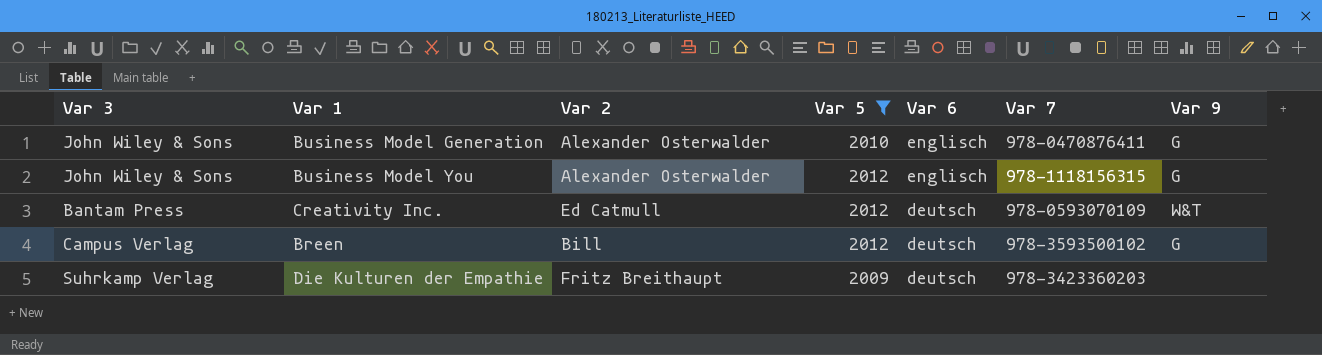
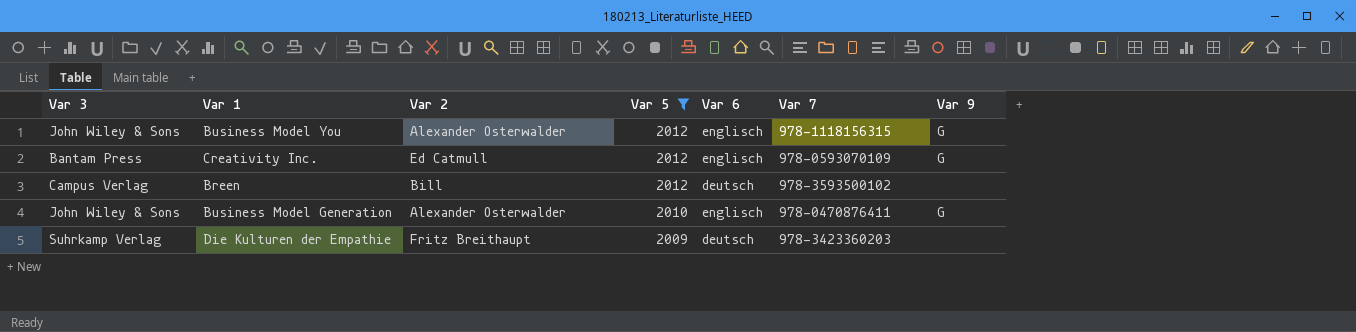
row order: Var 6 descending -> Var 5 descending
Creativity Inc. | Var 6: deutsch -> englisch
Creativity Inc. | Var 9: W&T -> G
Breen | Var 9: G -> none

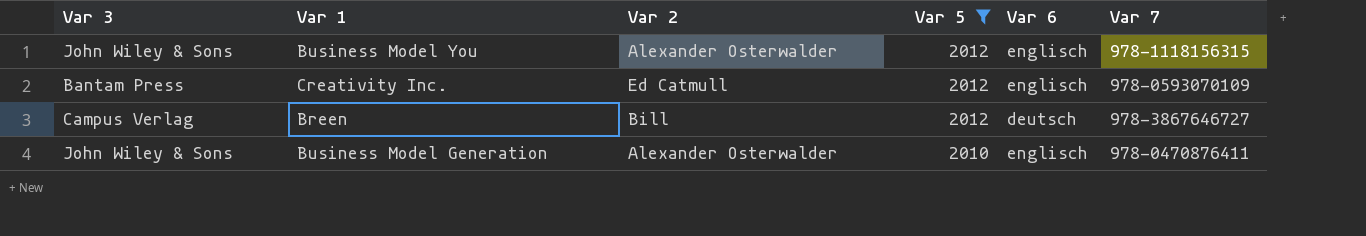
column Var 9 | position: 7 -> none
row Die Kulturen der Empathie: Suhrkamp Verlag | Fritz Breithaupt | 2009 | deutsch | 978-3423360203 | none -> none
Breen | Var 7: 978-3593500102 -> 978-3867646727

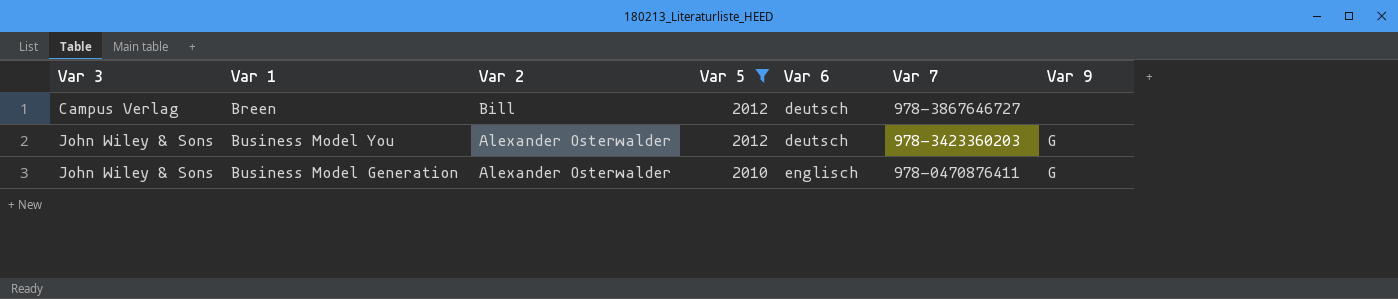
row order: Var 5 descending -> Var 3 ascending
column Var 9 | position: none -> 7
row Creativity Inc.: Bantam Press | Ed Catmull | 2012 | englisch | 978-0593070109 -> none
Business Model You | Var 6: englisch -> deutsch
Business Model You | Var 7: 978-1118156315 -> 978-3423360203

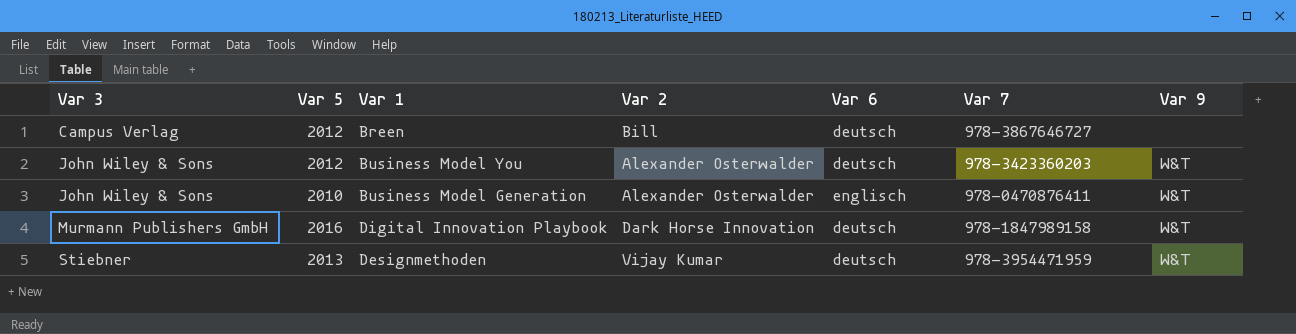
filter: Var 5 <= 2012 -> none
column Var 5 | position: 4 -> 2
Business Model You | Var 9: G -> W&T
Business Model Generation | Var 9: G -> W&T

